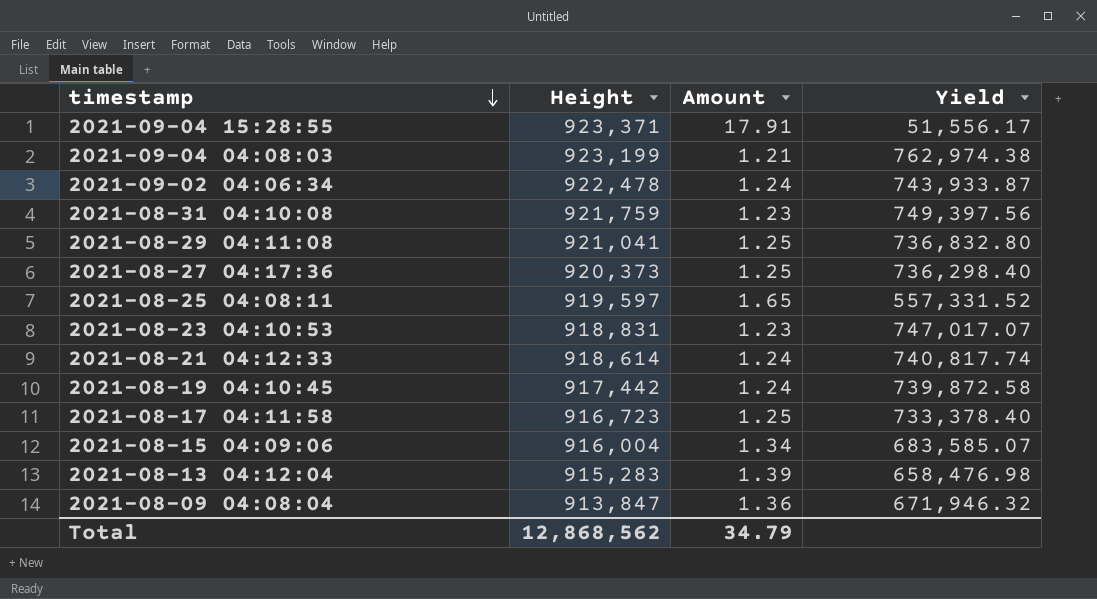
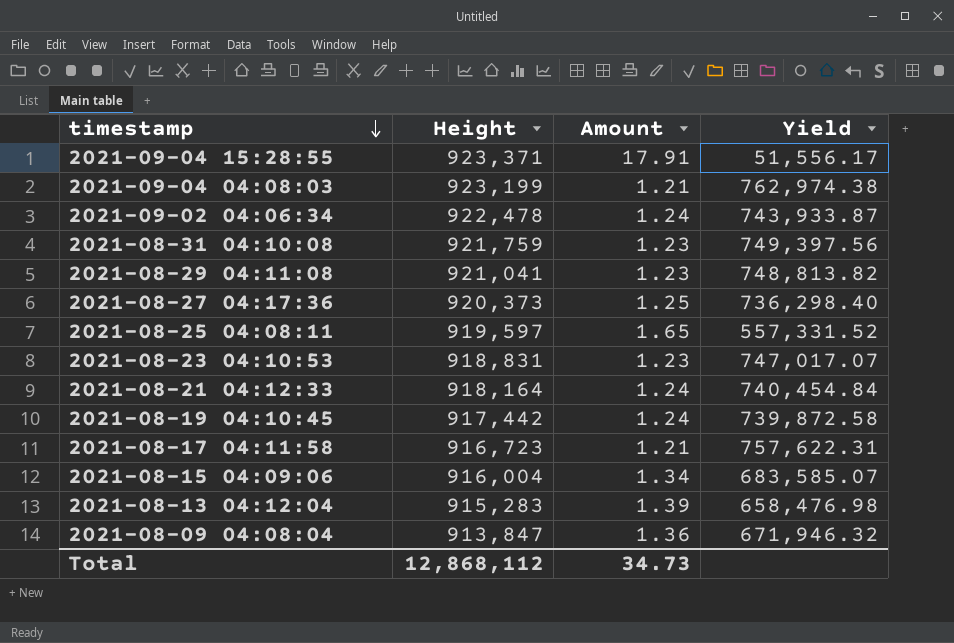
2021-08-29 04:11:08 | Amount: 1.25 -> 1.23
2021-08-29 04:11:08 | Yield: 736,832.80 -> 748,813.82
2021-08-21 04:12:33 | Height: 918,614 -> 918,164
2021-08-21 04:12:33 | Yield: 740,817.74 -> 740,454.84
2021-08-17 04:11:58 | Amount: 1.25 -> 1.21
2021-08-17 04:11:58 | Yield: 733,378.40 -> 757,622.31
Total | Height: 12,868,562 -> 12,868,112
Total | Amount: 34.79 -> 34.73

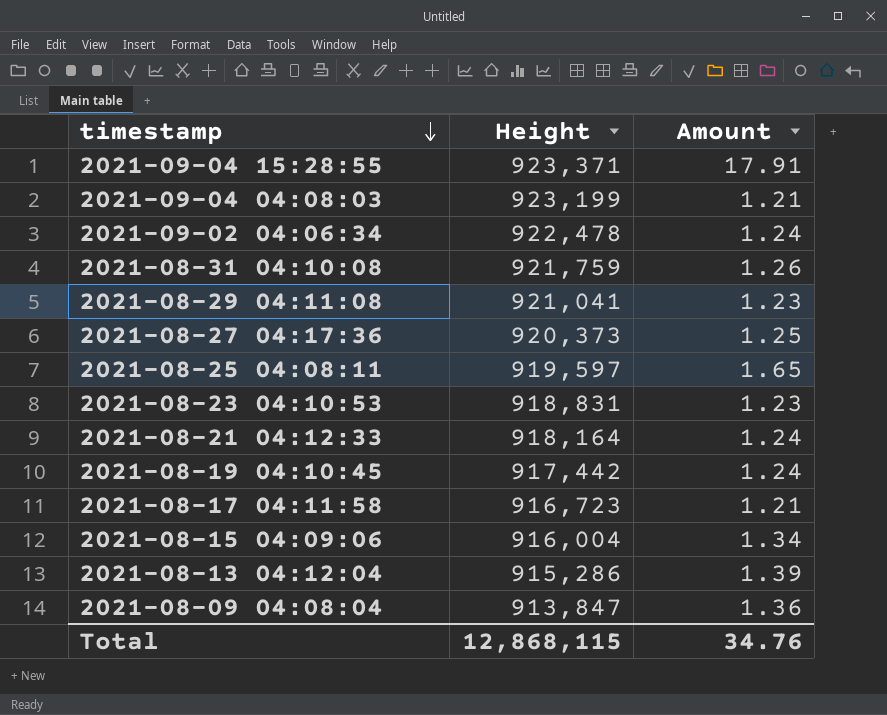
column Yield | formula: [Height] / [Amount] -> none
2021-08-31 04:10:08 | Amount: 1.23 -> 1.26
2021-08-13 04:12:04 | Height: 915,283 -> 915,286
Total | Height: 12,868,112 -> 12,868,115
Total | Amount: 34.73 -> 34.76

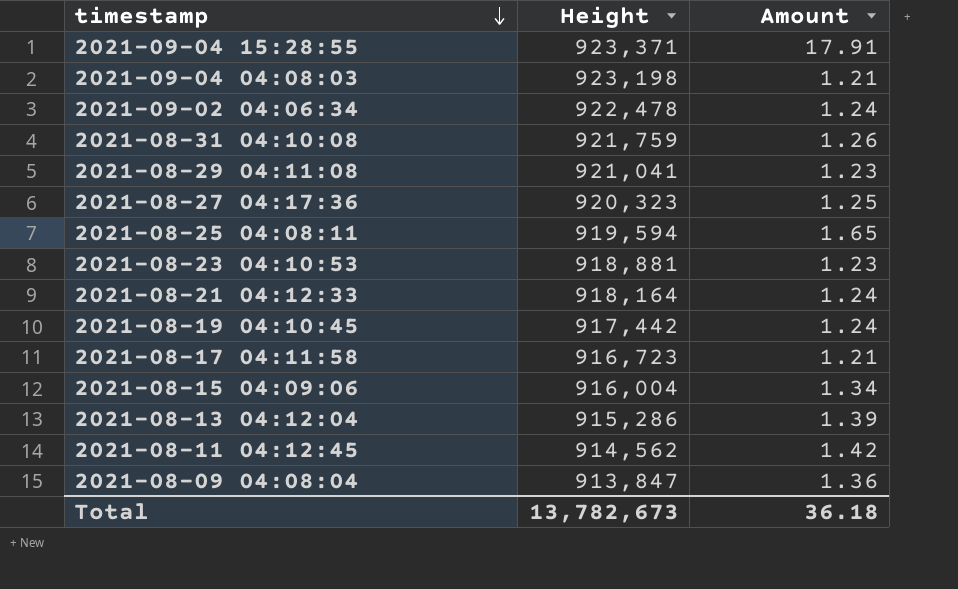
2021-09-04 04:08:03 | Height: 923,199 -> 923,198
2021-08-27 04:17:36 | Height: 920,373 -> 920,323
2021-08-25 04:08:11 | Height: 919,597 -> 919,594
2021-08-23 04:10:53 | Height: 918,831 -> 918,881
row 2021-08-11 04:12:45: none -> 914,562 | 1.42
Total | Height: 12,868,115 -> 13,782,673
Total | Amount: 34.76 -> 36.18

